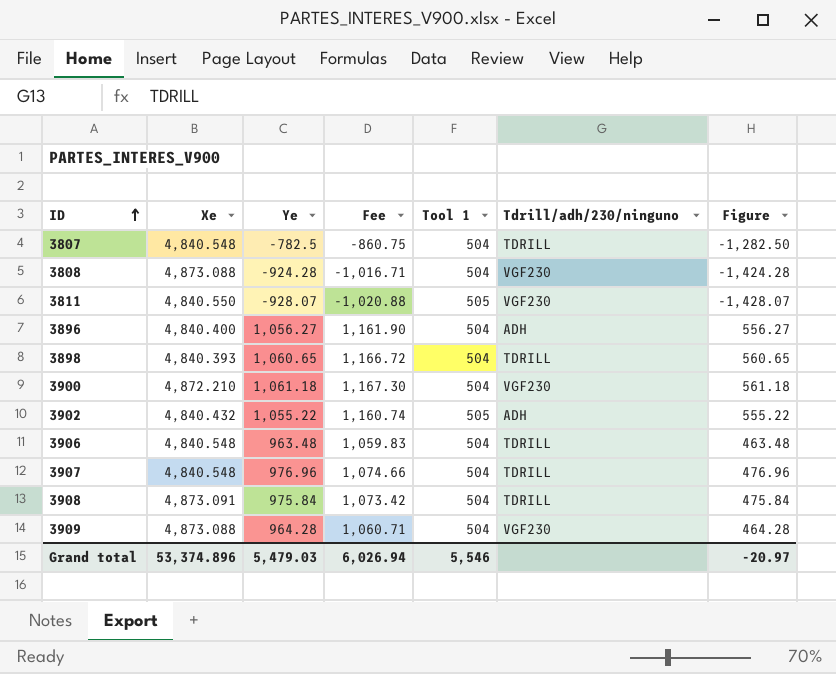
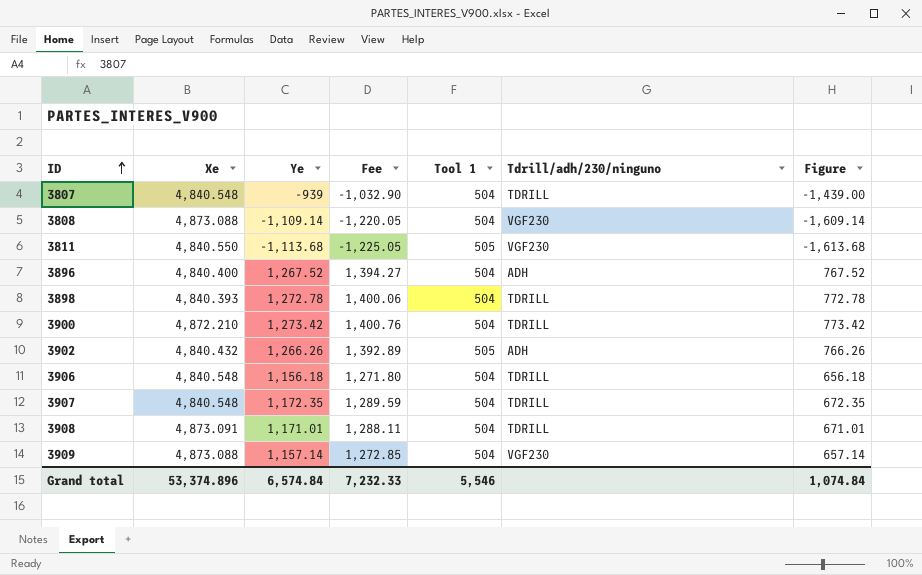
3807 | Ye: -782.5 -> -939
3807 | Fee: -860.75 -> -1,032.90
3807 | Figure: -1,282.50 -> -1,439.00
3808 | Ye: -924.28 -> -1,109.14
3808 | Fee: -1,016.71 -> -1,220.05
3808 | Figure: -1,424.28 -> -1,609.14
3811 | Ye: -928.07 -> -1,113.68
3811 | Fee: -1,020.88 -> -1,225.05
3811 | Figure: -1,428.07 -> -1,613.68
3896 | Ye: 1,056.27 -> 1,267.52
3896 | Fee: 1,161.90 -> 1,394.27
3896 | Figure: 556.27 -> 767.52
3898 | Ye: 1,060.65 -> 1,272.78
3898 | Fee: 1,166.72 -> 1,400.06
3898 | Figure: 560.65 -> 772.78
3900 | Ye: 1,061.18 -> 1,273.42
3900 | Fee: 1,167.30 -> 1,400.76
3900 | Tdrill/adh/230/ninguno: VGF230 -> TDRILL
3900 | Figure: 561.18 -> 773.42
3902 | Ye: 1,055.22 -> 1,266.26
3902 | Fee: 1,160.74 -> 1,392.89
3902 | Figure: 555.22 -> 766.26
3906 | Ye: 963.48 -> 1,156.18
3906 | Fee: 1,059.83 -> 1,271.80
3906 | Figure: 463.48 -> 656.18
3907 | Ye: 976.96 -> 1,172.35
3907 | Fee: 1,074.66 -> 1,289.59
3907 | Figure: 476.96 -> 672.35
3908 | Ye: 975.84 -> 1,171.01
3908 | Fee: 1,073.42 -> 1,288.11
3908 | Figure: 475.84 -> 671.01
3909 | Ye: 964.28 -> 1,157.14
3909 | Fee: 1,060.71 -> 1,272.85
3909 | Figure: 464.28 -> 657.14
Grand total | Ye: 5,479.03 -> 6,574.84
Grand total | Fee: 6,026.94 -> 7,232.33
Grand total | Figure: -20.97 -> 1,074.84

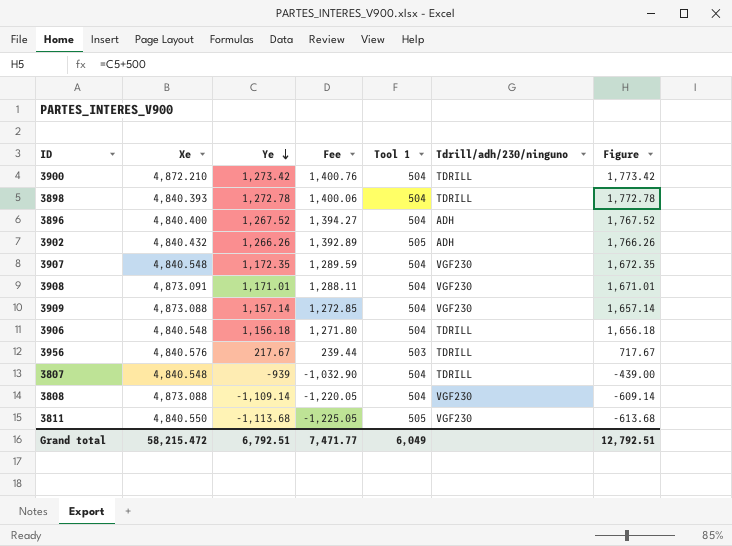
row order: ID ascending -> Ye descending
column Figure | formula: [Ye] - 500 -> [Ye] + 500
3907 | Tdrill/adh/230/ninguno: TDRILL -> VGF230
3908 | Tdrill/adh/230/ninguno: TDRILL -> VGF230
row 3956: none -> 4,840.576 | 217.67 | 239.44 | 503 | TDRILL | 717.67
Grand total | Xe: 53,374.896 -> 58,215.472
Grand total | Ye: 6,574.84 -> 6,792.51
Grand total | Fee: 7,232.33 -> 7,471.77
Grand total | Tool 1: 5,546 -> 6,049
Grand total | Figure: 1,074.84 -> 12,792.51

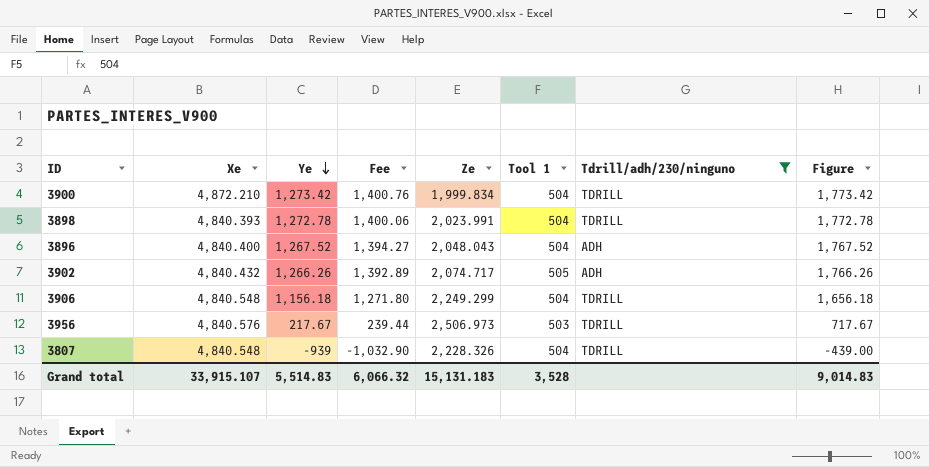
filter: none -> Tdrill/adh/230/ninguno != VGF230
column Ze | position: none -> 5
Grand total | Xe: 58,215.472 -> 33,915.107
Grand total | Ye: 6,792.51 -> 5,514.83
Grand total | Fee: 7,471.77 -> 6,066.32
Grand total | Tool 1: 6,049 -> 3,528
Grand total | Figure: 12,792.51 -> 9,014.83

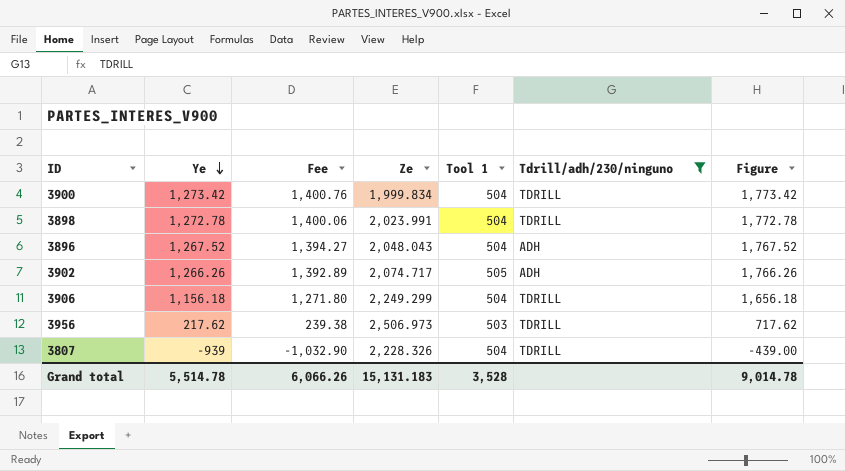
column Xe | position: 2 -> none
3956 | Ye: 217.67 -> 217.62
3956 | Fee: 239.44 -> 239.38
3956 | Figure: 717.67 -> 717.62
Grand total | Ye: 5,514.83 -> 5,514.78
Grand total | Fee: 6,066.32 -> 6,066.26
Grand total | Figure: 9,014.83 -> 9,014.78

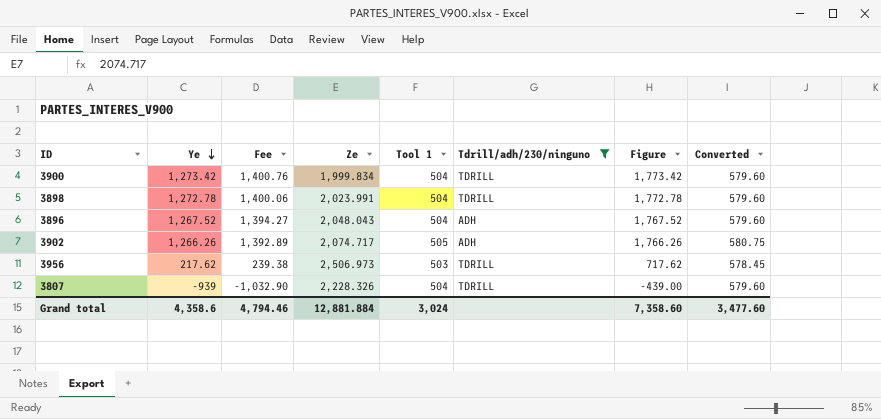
column Converted | formula: none -> [Tool 1] * 1.15
row 3906: 1,156.18 | 1,271.80 | 2,249.299 | 504 | TDRILL | 1,656.18 -> none
Grand total | Ye: 5,514.78 -> 4,358.6
Grand total | Fee: 6,066.26 -> 4,794.46
Grand total | Ze: 15,131.183 -> 12,881.884
Grand total | Tool 1: 3,528 -> 3,024
Grand total | Figure: 9,014.78 -> 7,358.60

